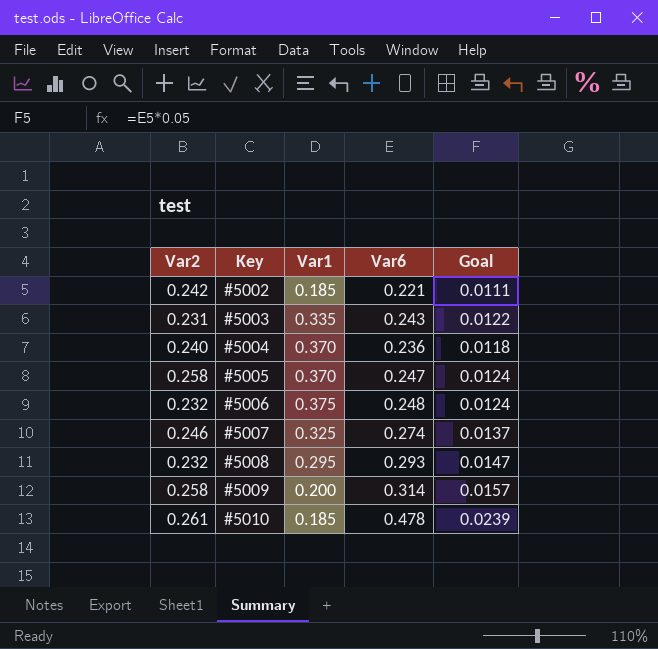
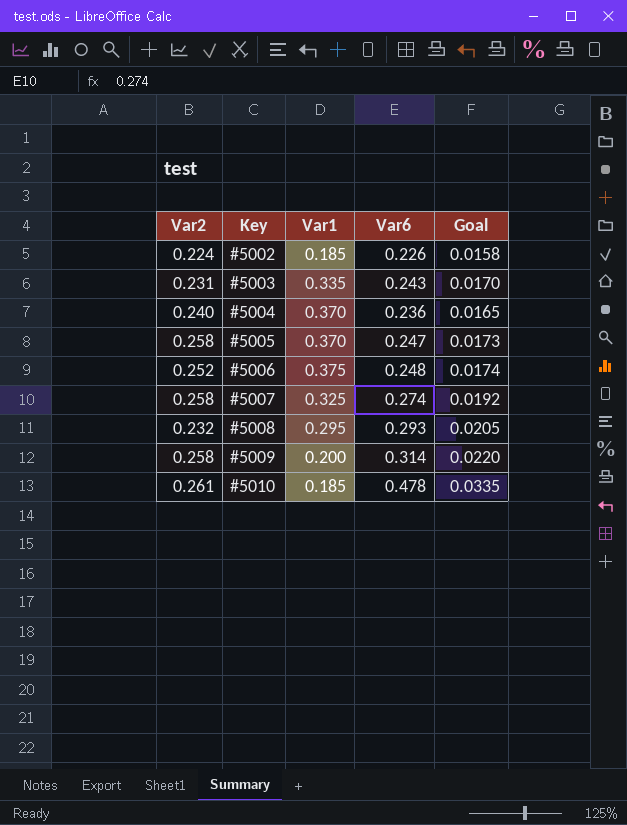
column Goal | formula: [Var6] * 0.05 -> [Var6] * 0.07
#5002 | Var2: 0.242 -> 0.224
#5002 | Var6: 0.221 -> 0.226
#5006 | Var2: 0.232 -> 0.252
#5007 | Var2: 0.246 -> 0.258

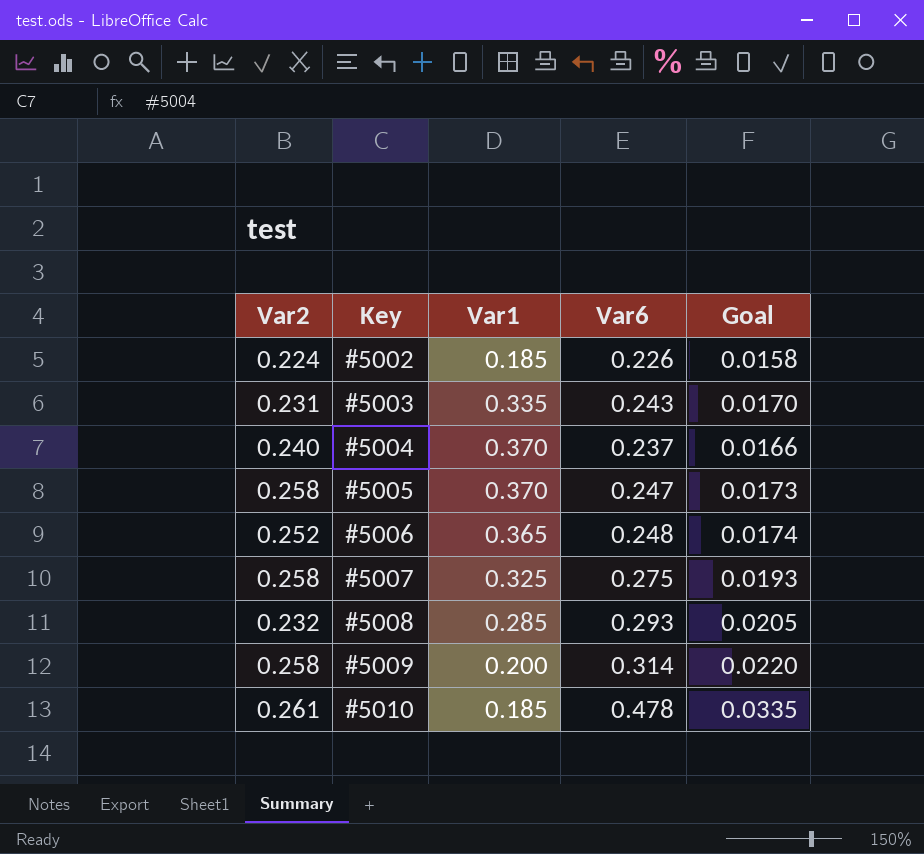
#5004 | Var6: 0.236 -> 0.237
#5004 | Goal: 0.0165 -> 0.0166
#5006 | Var1: 0.375 -> 0.365
#5007 | Var6: 0.274 -> 0.275
#5007 | Goal: 0.0192 -> 0.0193
#5008 | Var1: 0.295 -> 0.285

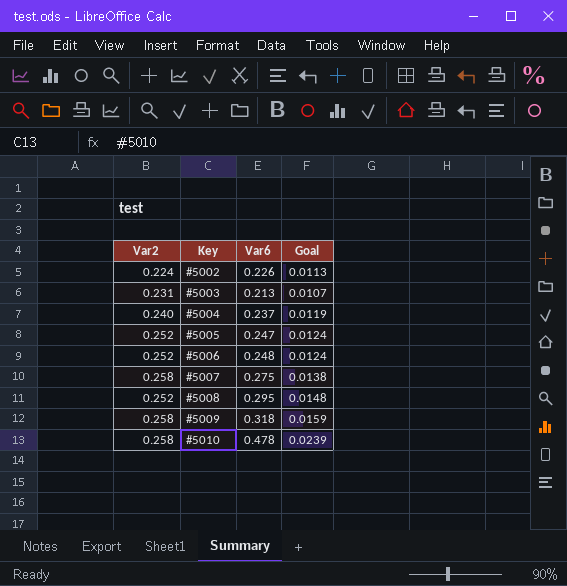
column Var1 | position: 3 -> none
column Goal | formula: [Var6] * 0.07 -> [Var6] * 0.05
#5003 | Var6: 0.243 -> 0.213
#5005 | Var2: 0.258 -> 0.252
#5008 | Var2: 0.232 -> 0.252
#5008 | Var6: 0.293 -> 0.295
#5009 | Var6: 0.314 -> 0.318
#5010 | Var2: 0.261 -> 0.258

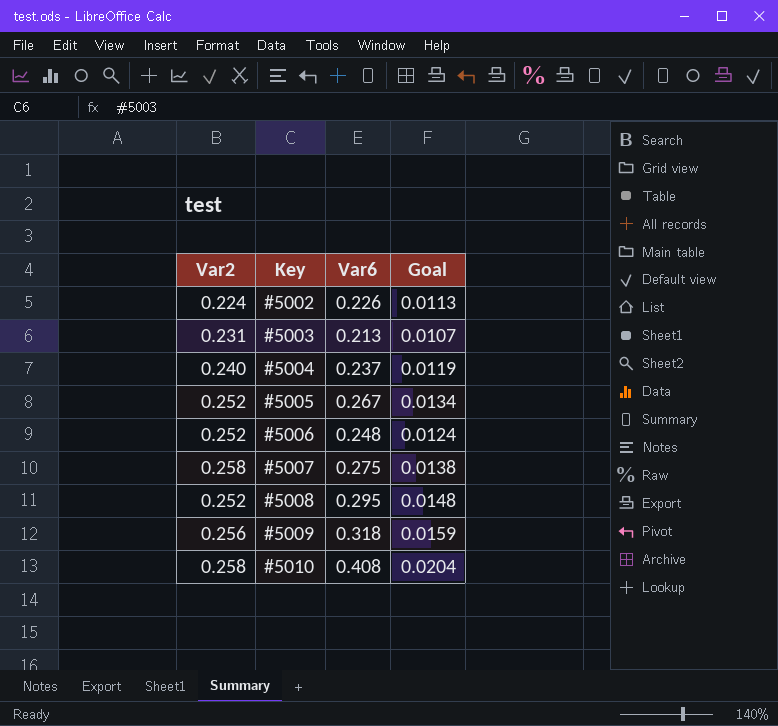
#5005 | Var6: 0.247 -> 0.267
#5005 | Goal: 0.0124 -> 0.0134
#5009 | Var2: 0.258 -> 0.256
#5010 | Var6: 0.478 -> 0.408
#5010 | Goal: 0.0239 -> 0.0204

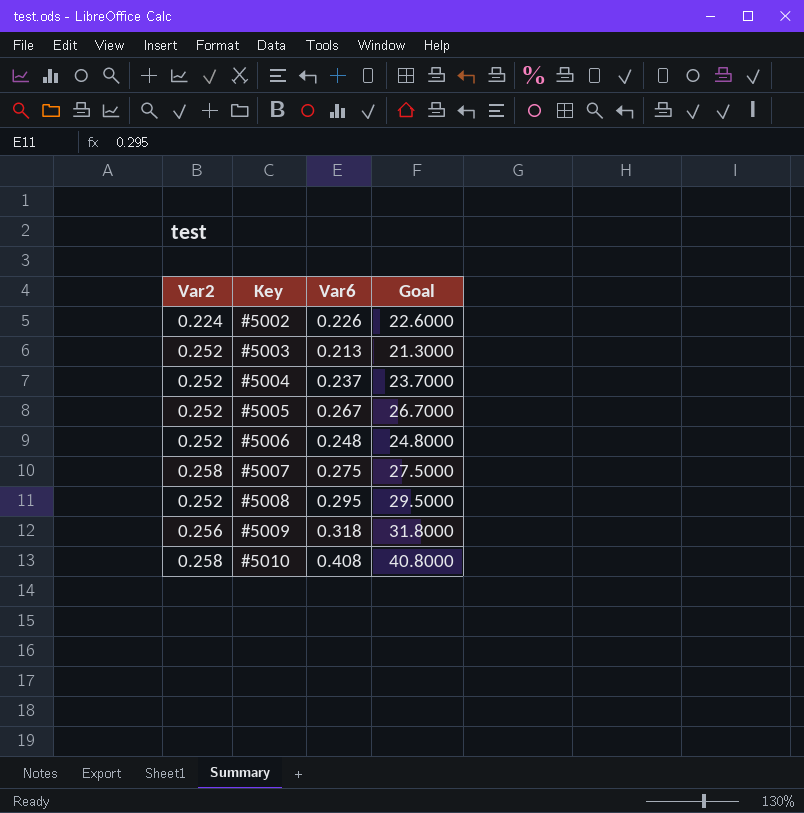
column Goal | formula: [Var6] * 0.05 -> [Var6] * 100
#5003 | Var2: 0.231 -> 0.252
#5004 | Var2: 0.240 -> 0.252

